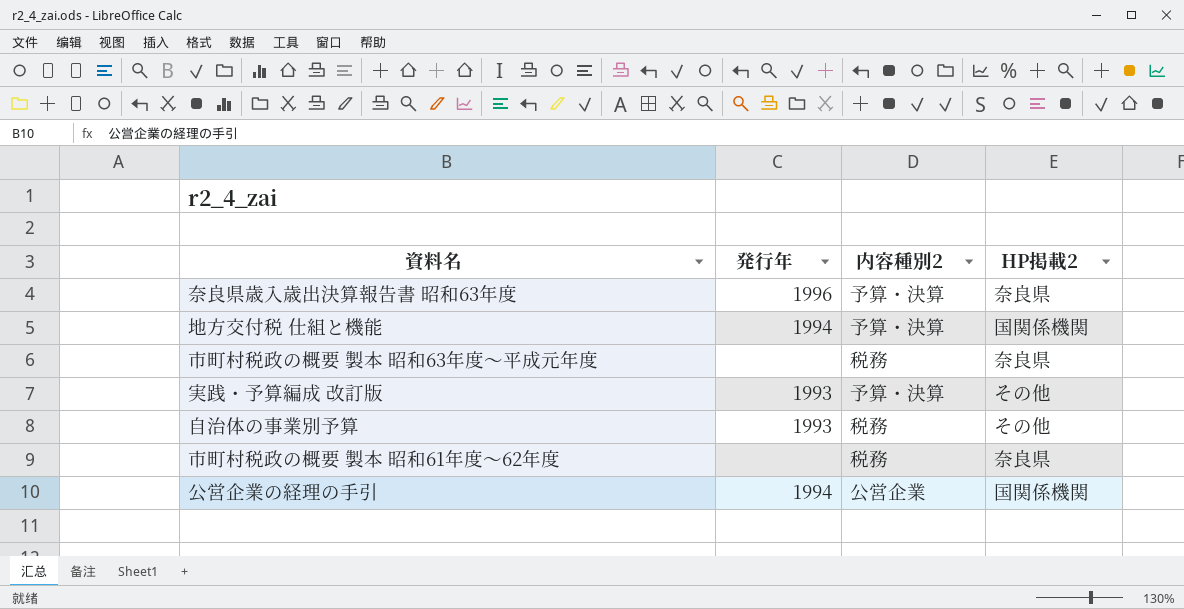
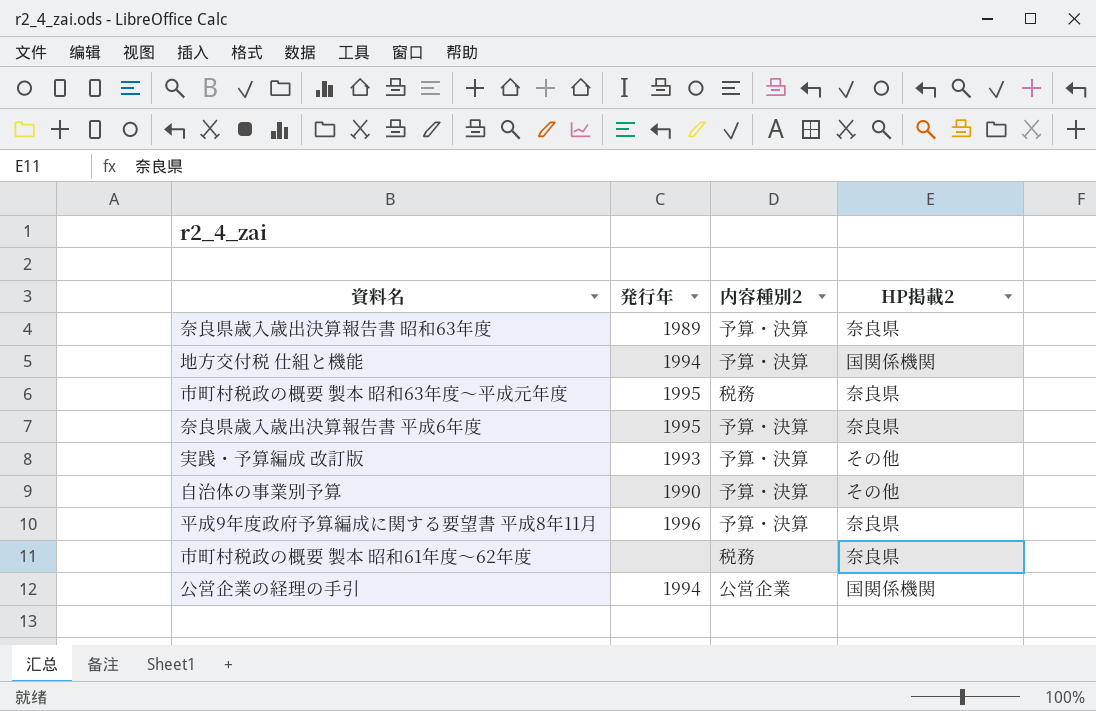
奈良県歳入歳出決算報告書 昭和63年度 | 発行年: 1996 -> 1989
市町村税政の概要 製本 昭和63年度～平成元年度 | 発行年: none -> 1995
row 奈良県歳入歳出決算報告書 平成6年度: none -> 1995 | 予算・決算 | 奈良県
自治体の事業別予算 | 発行年: 1993 -> 1990
自治体の事業別予算 | 内容種別2: 税務 -> 予算・決算
row 平成9年度政府予算編成に関する要望書 平成8年11月: none -> 1996 | 予算・決算 | 奈良県

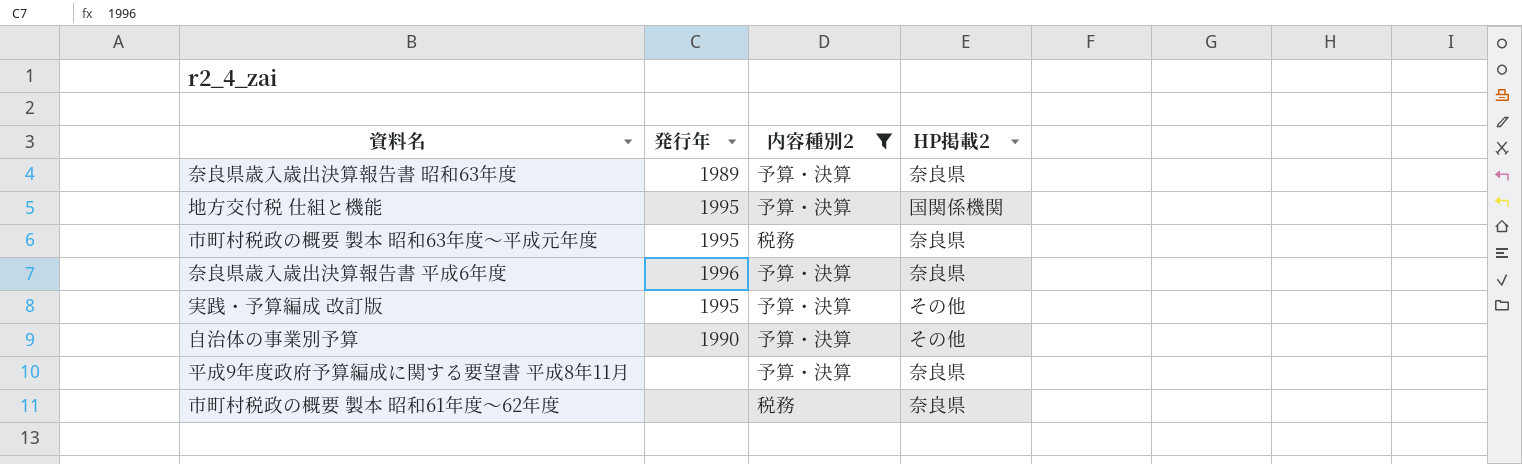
filter: none -> 内容種別2 != 公営企業
地方交付税 仕組と機能 | 発行年: 1994 -> 1995
奈良県歳入歳出決算報告書 平成6年度 | 発行年: 1995 -> 1996
実践・予算編成 改訂版 | 発行年: 1993 -> 1995
平成9年度政府予算編成に関する要望書 平成8年11月 | 発行年: 1996 -> none

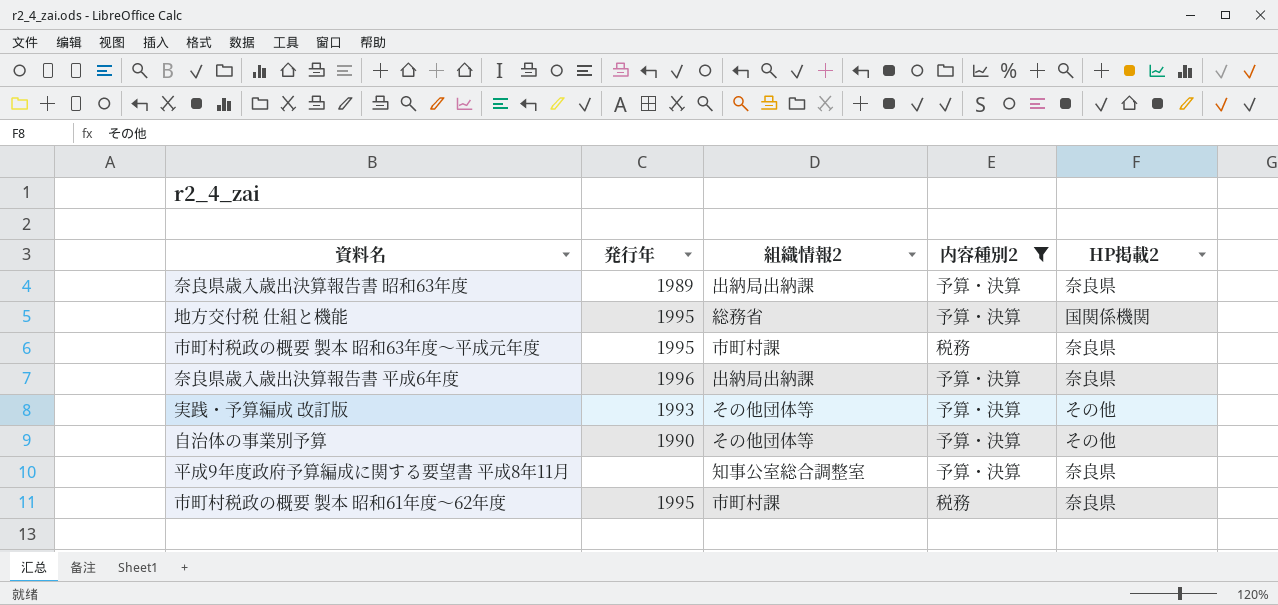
column 組織情報2 | position: none -> 3
実践・予算編成 改訂版 | 発行年: 1995 -> 1993
市町村税政の概要 製本 昭和61年度～62年度 | 発行年: none -> 1995

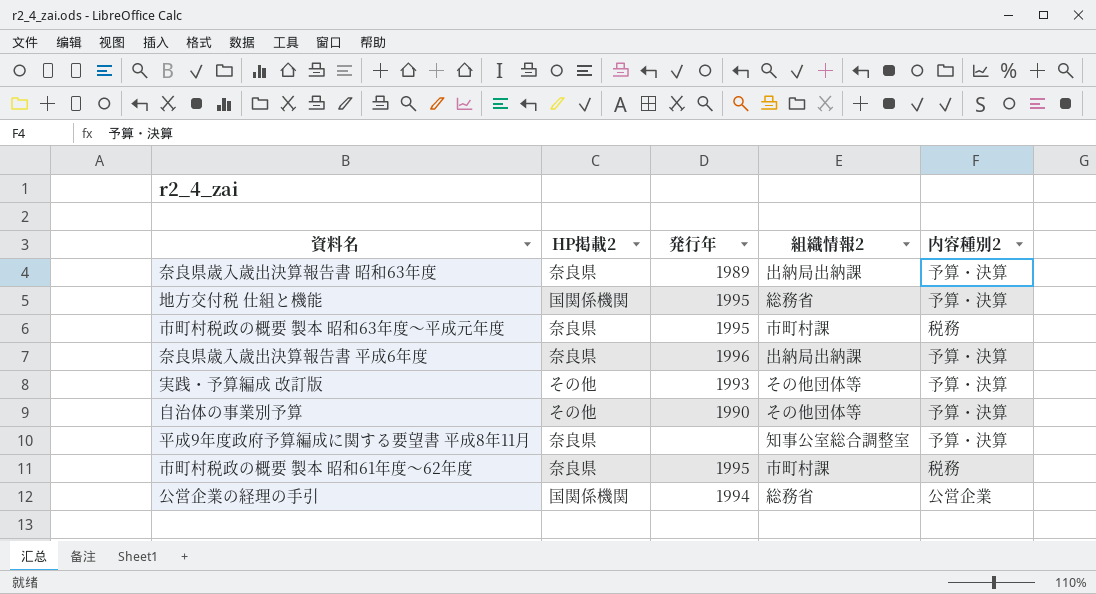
filter: 内容種別2 != 公営企業 -> none
column HP掲載2 | position: 5 -> 2

